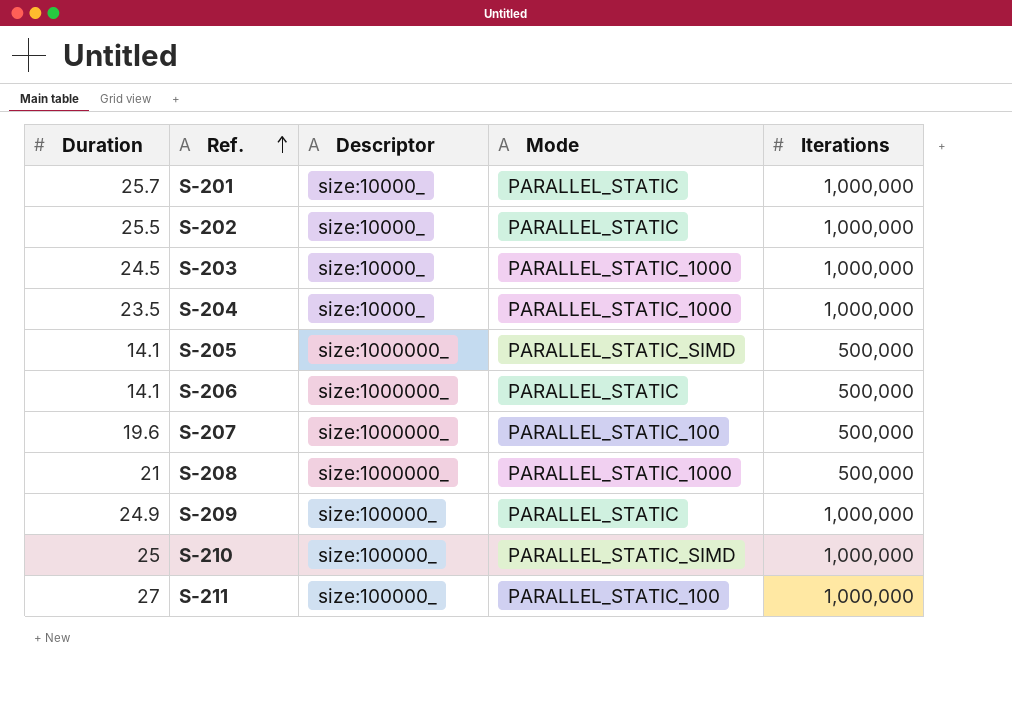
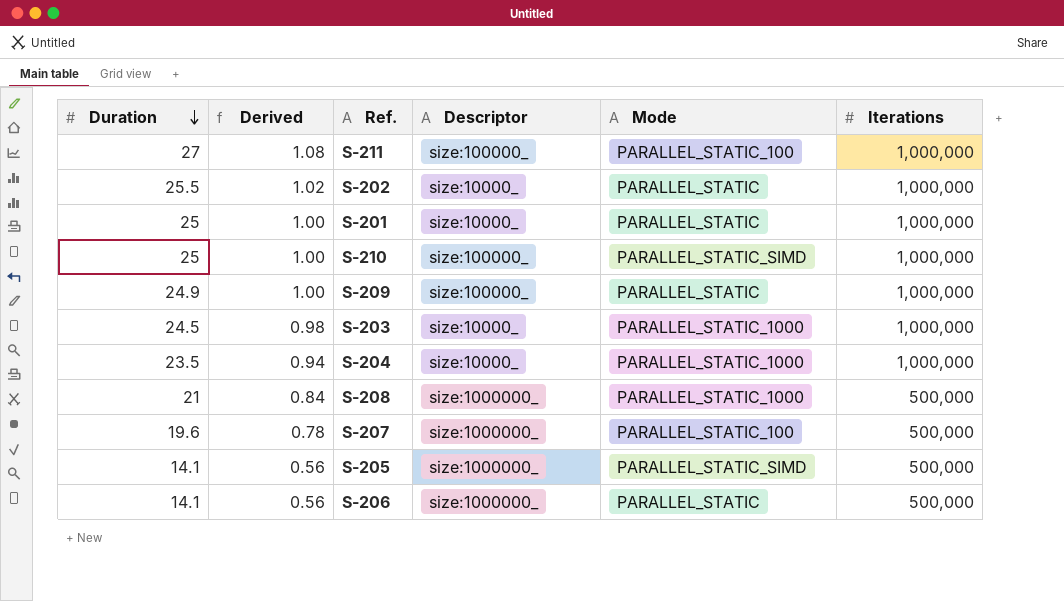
row order: Ref. ascending -> Duration descending
column Derived | formula: none -> [Duration] * 0.04
S-201 | Duration: 25.7 -> 25

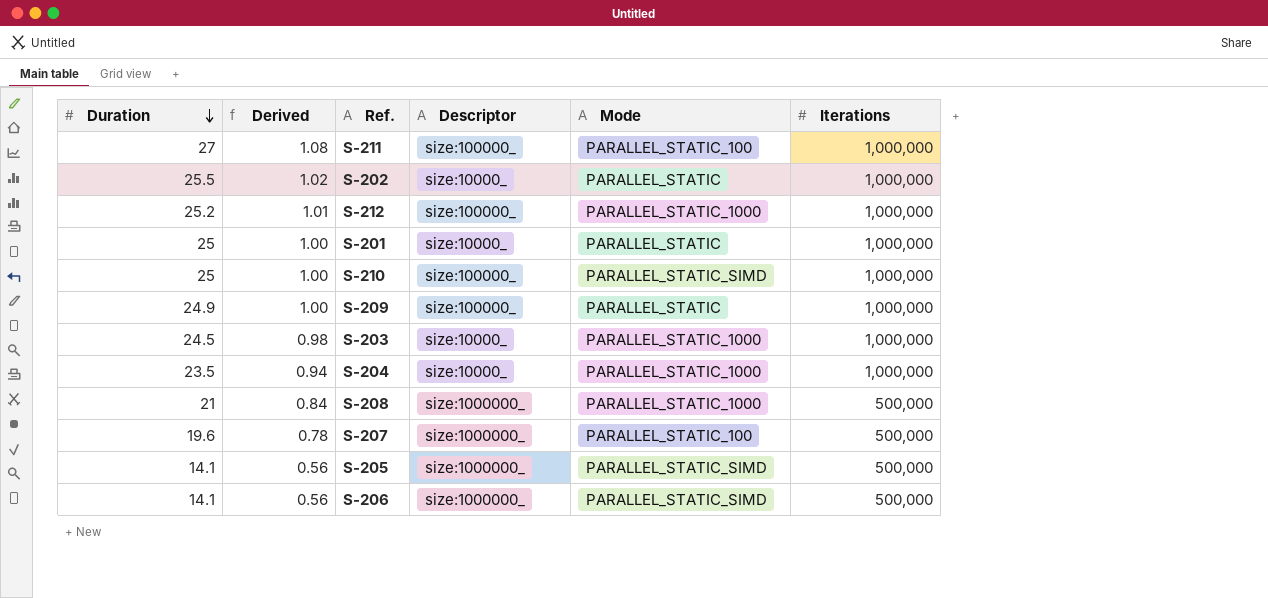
row S-212: none -> 25.2 | 1.01 | size:100000_ | PARALLEL_STATIC_1000 | 1,000,000
S-206 | Mode: PARALLEL_STATIC -> PARALLEL_STATIC_SIMD

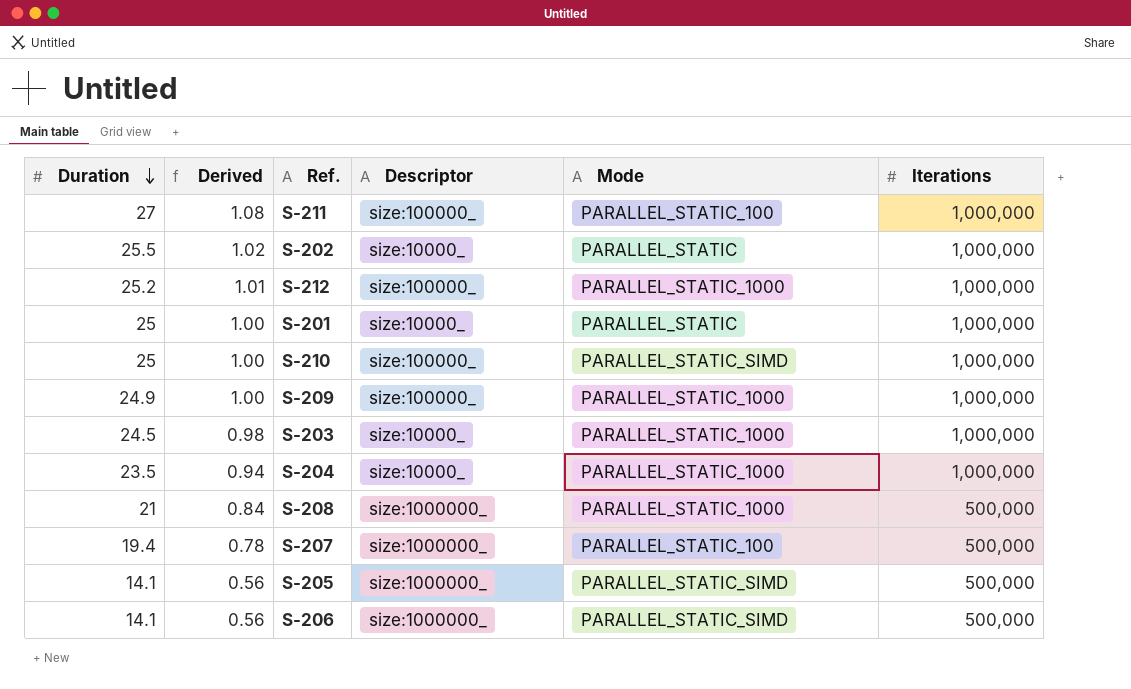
S-209 | Mode: PARALLEL_STATIC -> PARALLEL_STATIC_1000
S-207 | Duration: 19.6 -> 19.4

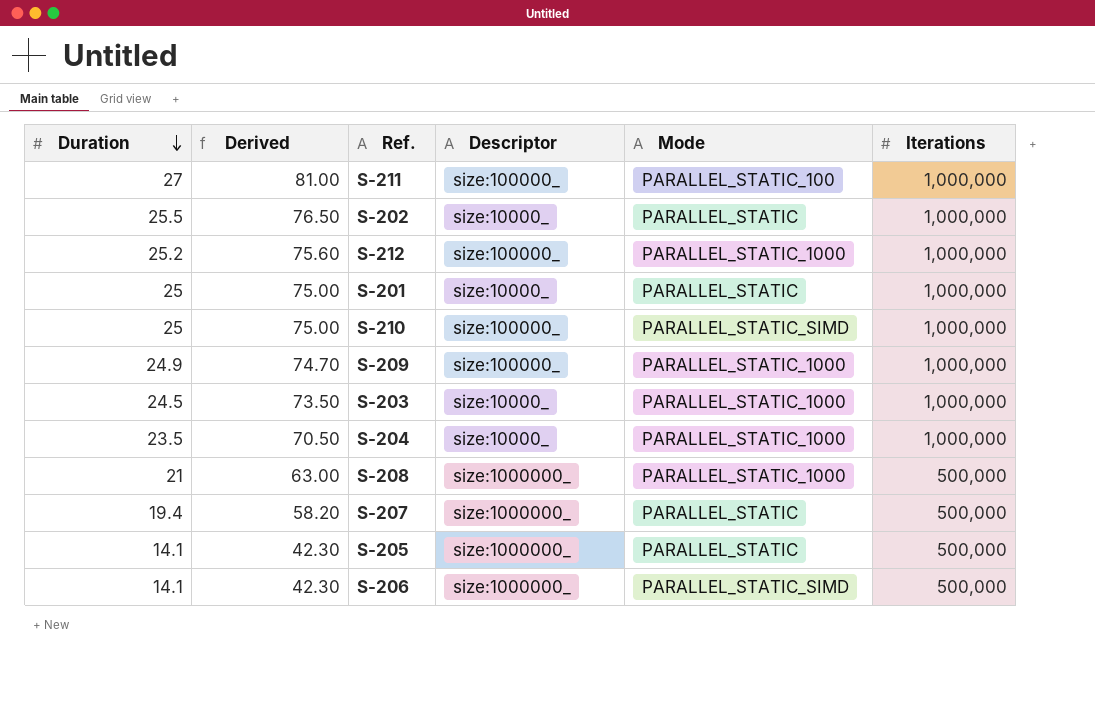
column Derived | formula: [Duration] * 0.04 -> [Duration] * 3
S-207 | Mode: PARALLEL_STATIC_100 -> PARALLEL_STATIC
S-205 | Mode: PARALLEL_STATIC_SIMD -> PARALLEL_STATIC

